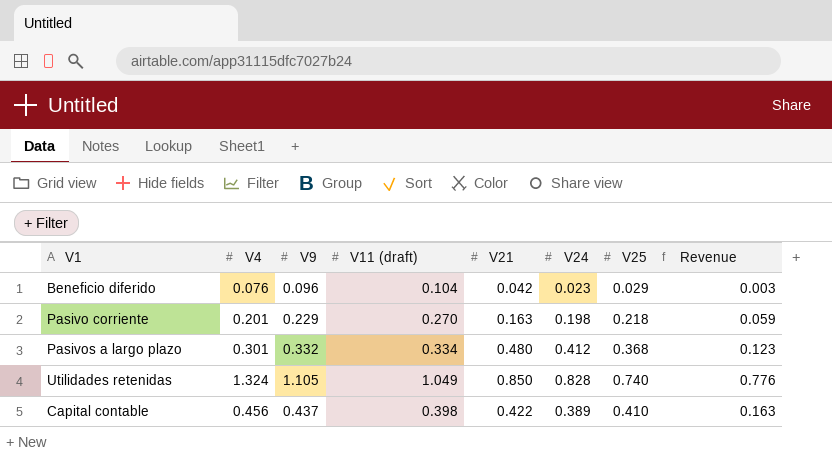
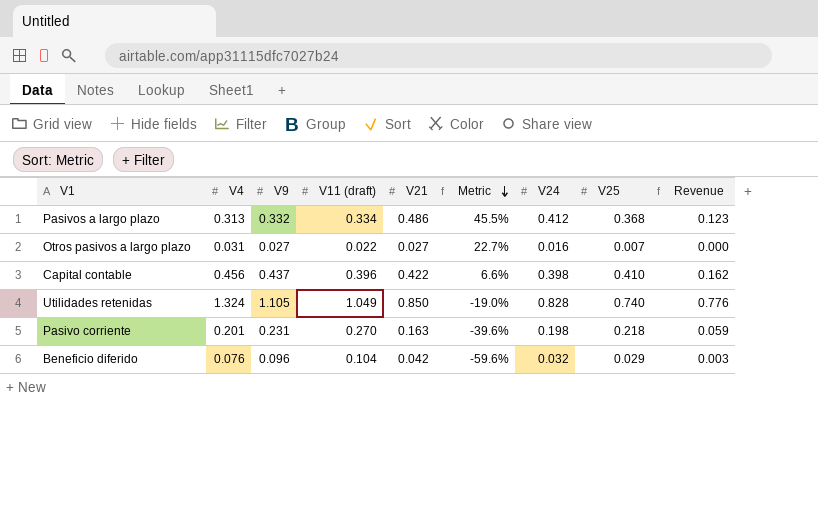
row order: none -> Metric descending
column Metric | formula: none -> ([V21] - [V11 (draft)]) / [V11 (draft)]
Pasivos a largo plazo | V4: 0.301 -> 0.313
Pasivos a largo plazo | V21: 0.480 -> 0.486
row Otros pasivos a largo plazo: none -> 0.031 | 0.027 | 0.022 | 0.027 | 22.7% | 0.016 | 0.007 | 0.000
Capital contable | V11 (draft): 0.398 -> 0.396
Capital contable | V24: 0.389 -> 0.398
Capital contable | Revenue: 0.163 -> 0.162
Pasivo corriente | V9: 0.229 -> 0.231
Beneficio diferido | V24: 0.023 -> 0.032

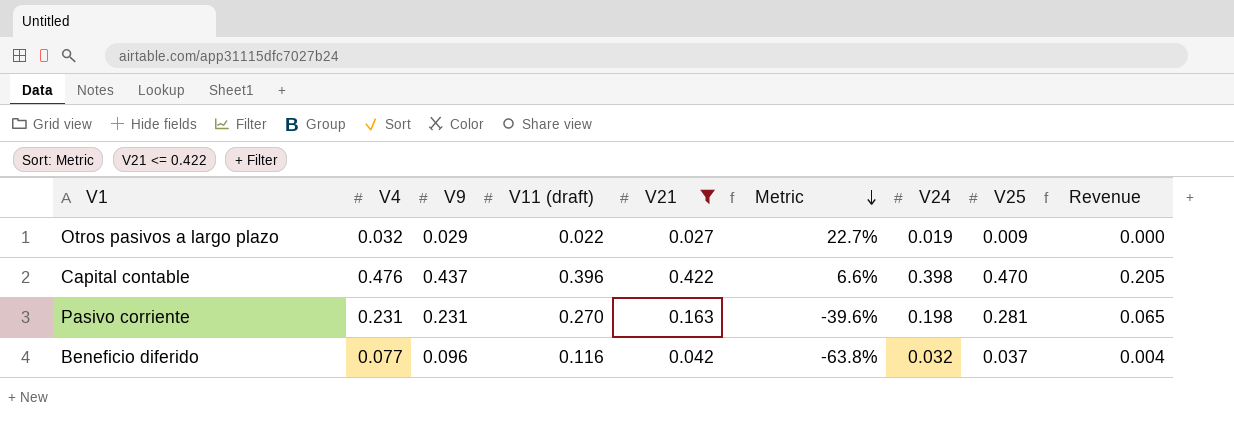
filter: none -> V21 <= 0.422
column Revenue | formula: [V11 (draft)] * [V25] -> [V9] * [V25]
Otros pasivos a largo plazo | V4: 0.031 -> 0.032
Otros pasivos a largo plazo | V9: 0.027 -> 0.029
Otros pasivos a largo plazo | V24: 0.016 -> 0.019
Otros pasivos a largo plazo | V25: 0.007 -> 0.009
Capital contable | V4: 0.456 -> 0.476
Capital contable | V25: 0.410 -> 0.470
Pasivo corriente | V4: 0.201 -> 0.231
Pasivo corriente | V25: 0.218 -> 0.281
Beneficio diferido | V4: 0.076 -> 0.077
Beneficio diferido | V11 (draft): 0.104 -> 0.116
Beneficio diferido | Metric: -59.6% -> -63.8%
Beneficio diferido | V25: 0.029 -> 0.037

